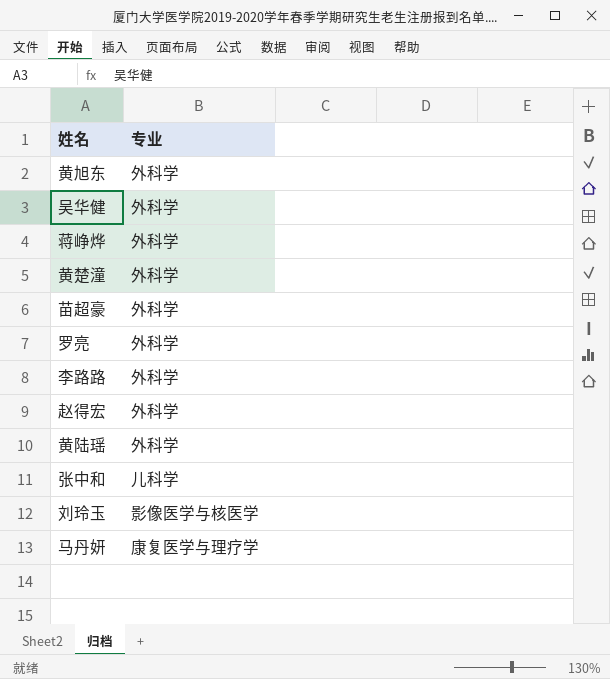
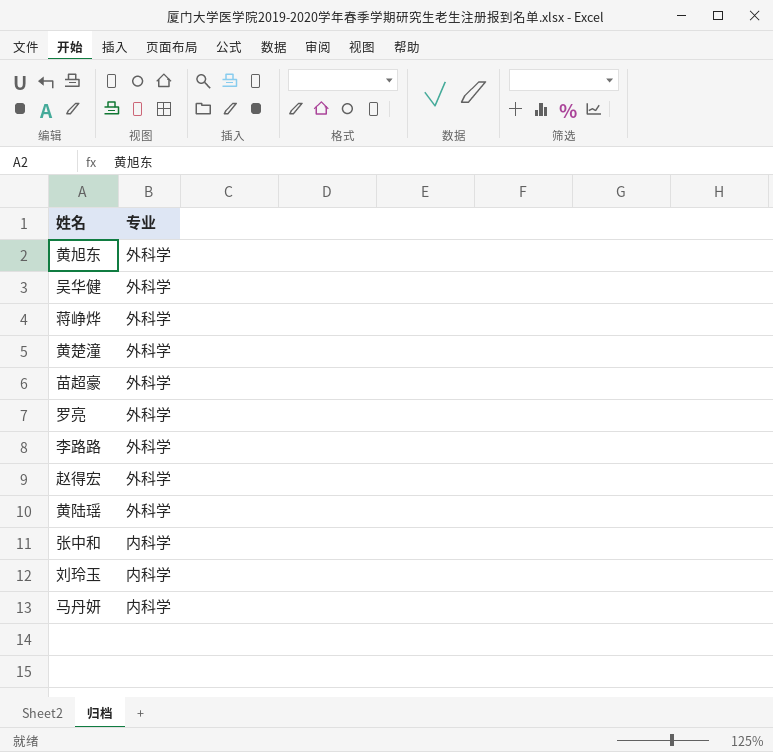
张中和 | 专业: 儿科学 -> 内科学
刘玲玉 | 专业: 影像医学与核医学 -> 内科学
马丹妍 | 专业: 康复医学与理疗学 -> 内科学

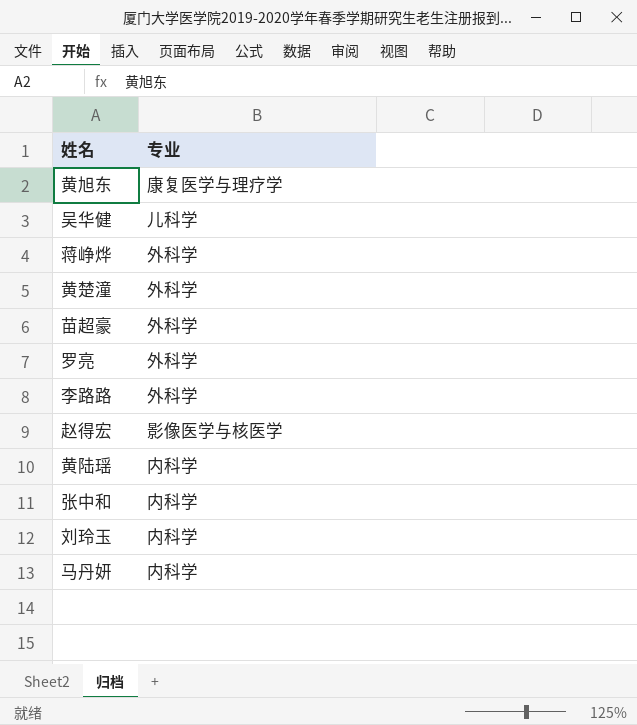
黄旭东 | 专业: 外科学 -> 康复医学与理疗学
吴华健 | 专业: 外科学 -> 儿科学
赵得宏 | 专业: 外科学 -> 影像医学与核医学
黄陆瑶 | 专业: 外科学 -> 内科学

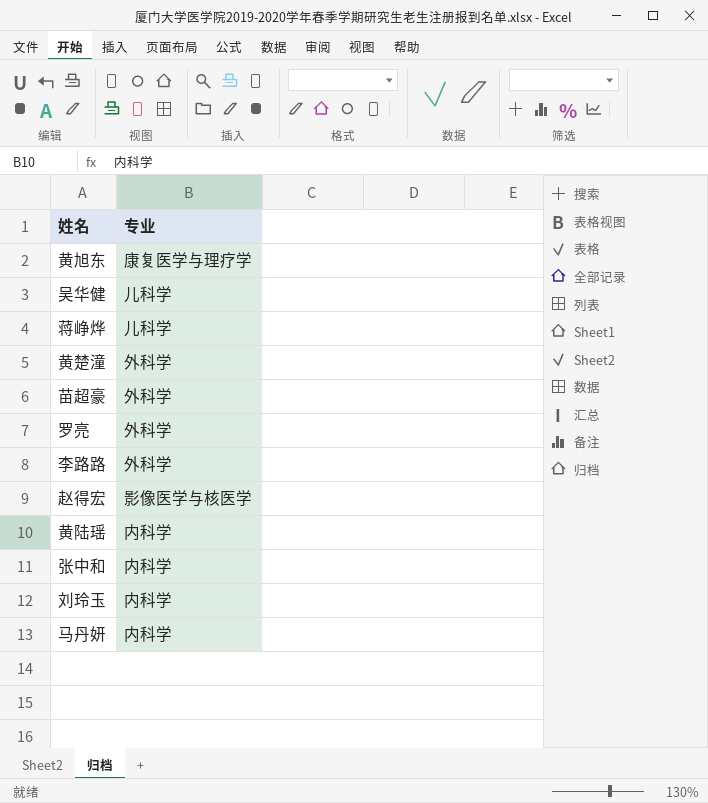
蒋峥烨 | 专业: 外科学 -> 儿科学

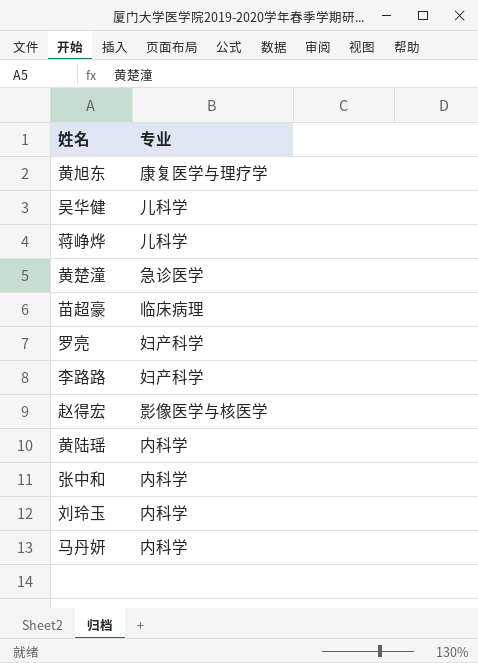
黄楚潼 | 专业: 外科学 -> 急诊医学
苗超豪 | 专业: 外科学 -> 临床病理
罗亮 | 专业: 外科学 -> 妇产科学
李路路 | 专业: 外科学 -> 妇产科学

